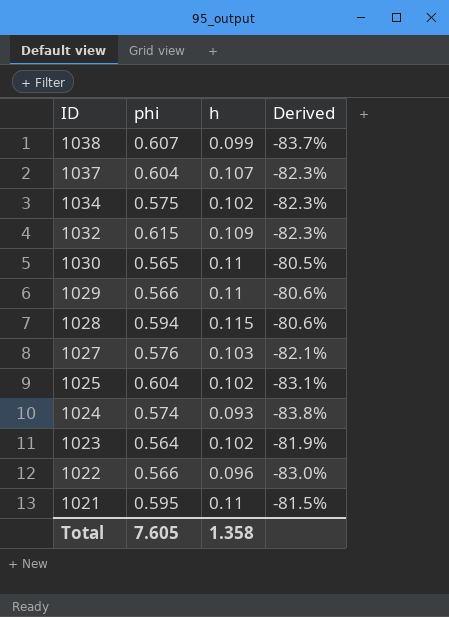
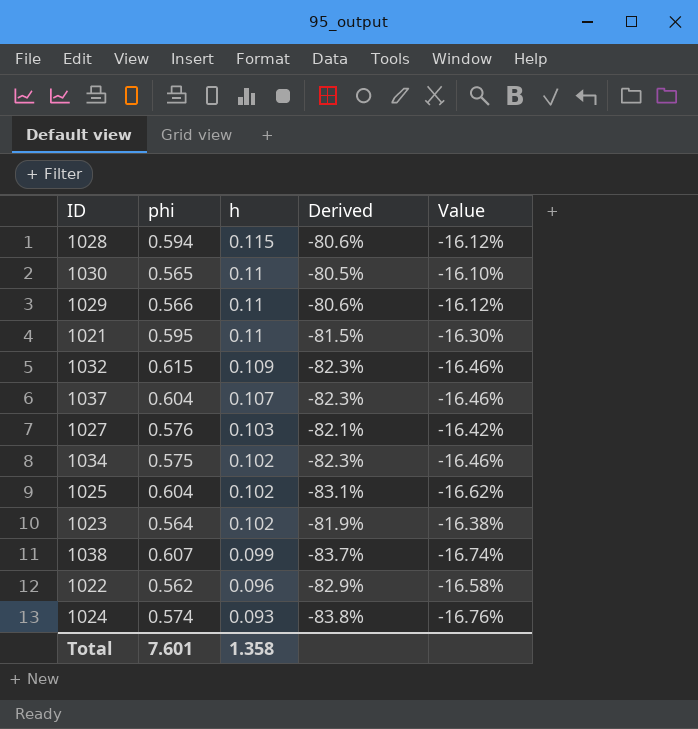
row order: ID descending -> h descending
column Value | formula: none -> [Derived] * 0.2
1022 | phi: 0.566 -> 0.562
1022 | Derived: -83.0% -> -82.9%
Total | phi: 7.605 -> 7.601

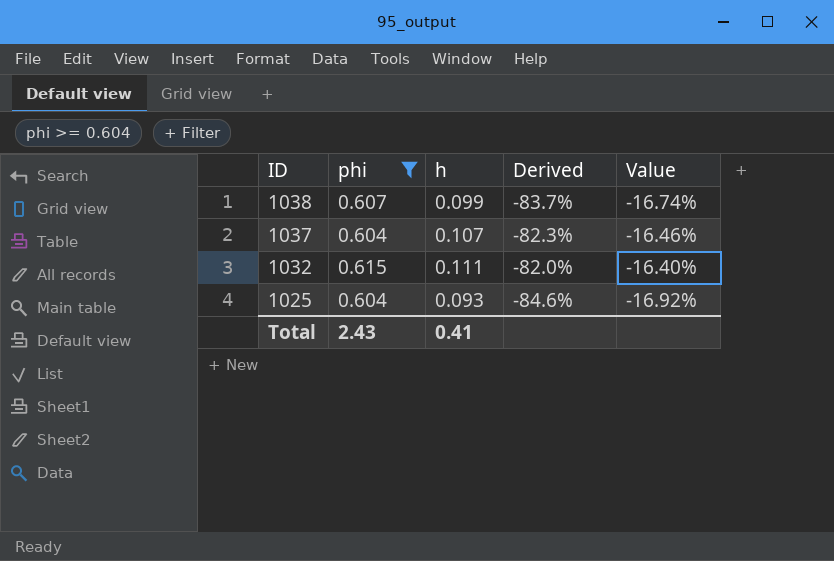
filter: none -> phi >= 0.604
row order: h descending -> ID descending
1032 | h: 0.109 -> 0.111
1032 | Derived: -82.3% -> -82.0%
1032 | Value: -16.46% -> -16.40%
1025 | h: 0.102 -> 0.093
1025 | Derived: -83.1% -> -84.6%
1025 | Value: -16.62% -> -16.92%
Total | phi: 7.601 -> 2.43
Total | h: 1.358 -> 0.41

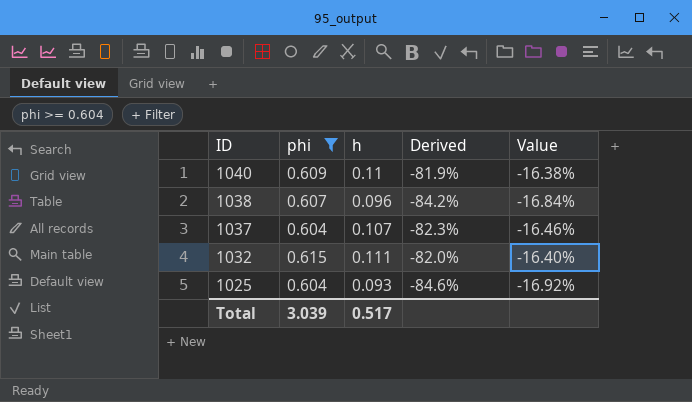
row 1040: none -> 0.609 | 0.11 | -81.9% | -16.38%
1038 | h: 0.099 -> 0.096
1038 | Derived: -83.7% -> -84.2%
1038 | Value: -16.74% -> -16.84%
Total | phi: 2.43 -> 3.039
Total | h: 0.41 -> 0.517

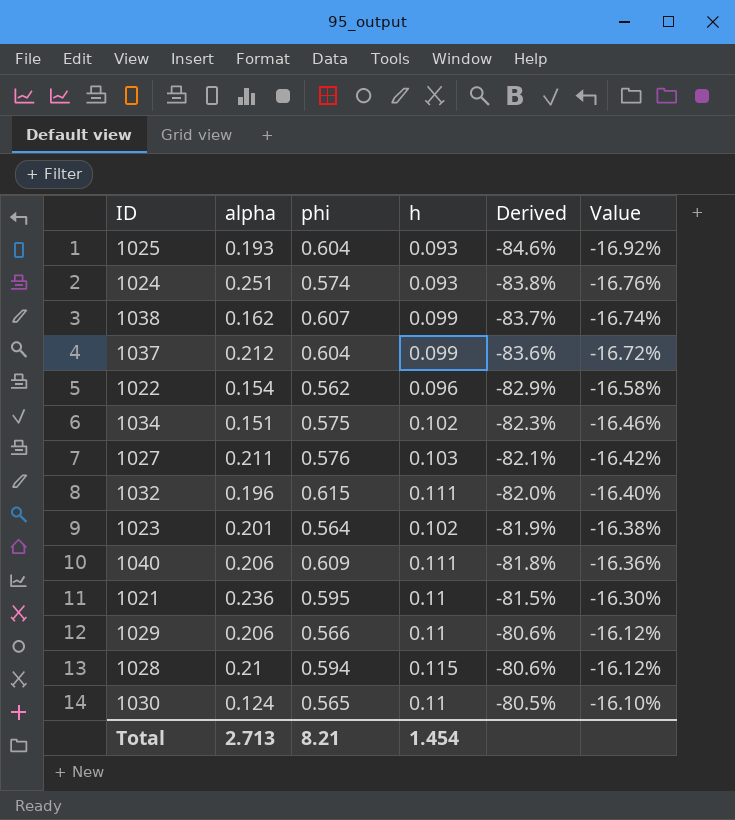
filter: phi >= 0.604 -> none
row order: ID descending -> Derived ascending
column alpha | position: none -> 2
1038 | h: 0.096 -> 0.099
1038 | Derived: -84.2% -> -83.7%
1038 | Value: -16.84% -> -16.74%
1037 | h: 0.107 -> 0.099
1037 | Derived: -82.3% -> -83.6%
1037 | Value: -16.46% -> -16.72%
1040 | h: 0.11 -> 0.111
1040 | Derived: -81.9% -> -81.8%
1040 | Value: -16.38% -> -16.36%
Total | phi: 3.039 -> 8.21
Total | h: 0.517 -> 1.454

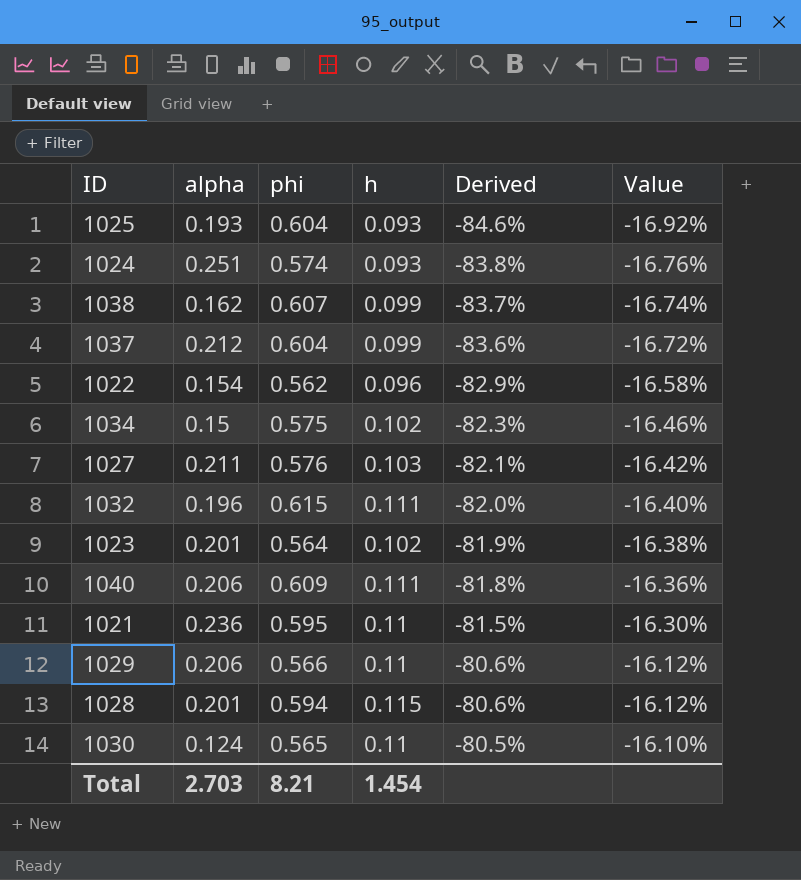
1034 | alpha: 0.151 -> 0.15
1028 | alpha: 0.21 -> 0.201
Total | alpha: 2.713 -> 2.703

